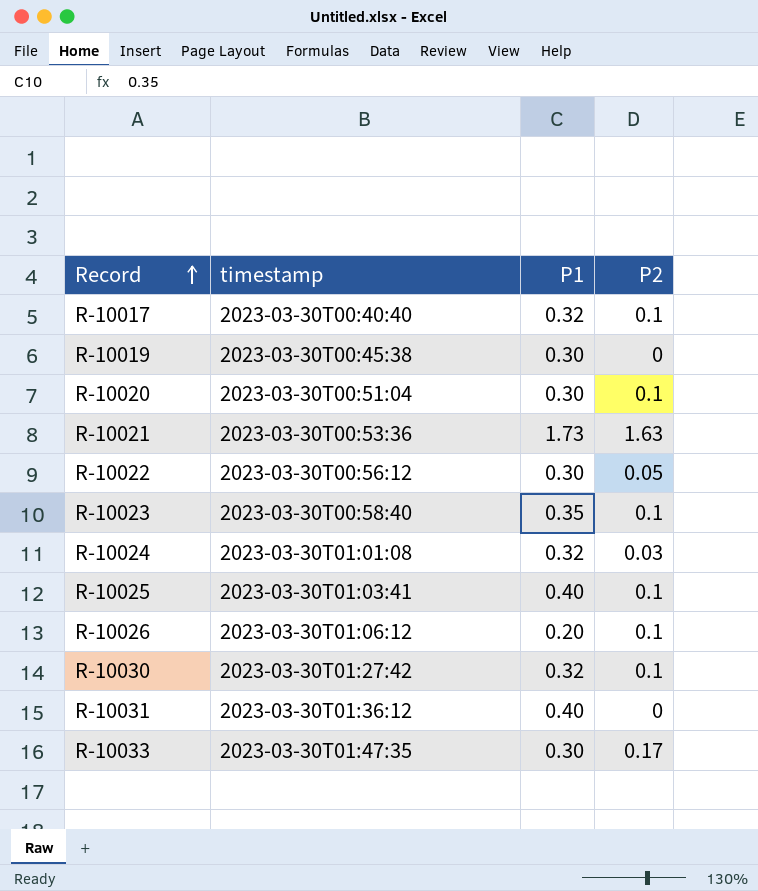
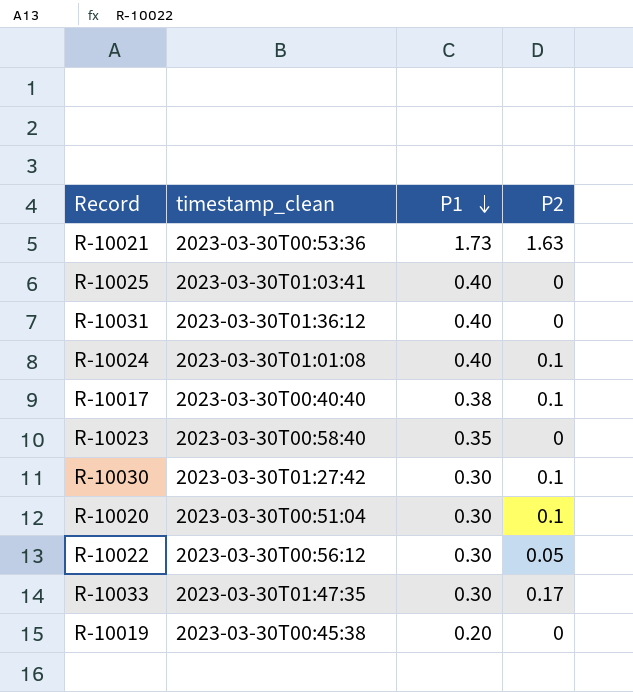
row order: Record ascending -> P1 descending
column name: timestamp -> timestamp_clean
row R-10026: 2023-03-30T01:06:12 | 0.20 | 0.1 -> none
R-10025 | P2: 0.1 -> 0
R-10024 | P1: 0.32 -> 0.40
R-10024 | P2: 0.03 -> 0.1
R-10017 | P1: 0.32 -> 0.38
R-10023 | P2: 0.1 -> 0
R-10030 | P1: 0.32 -> 0.30
R-10019 | P1: 0.30 -> 0.20

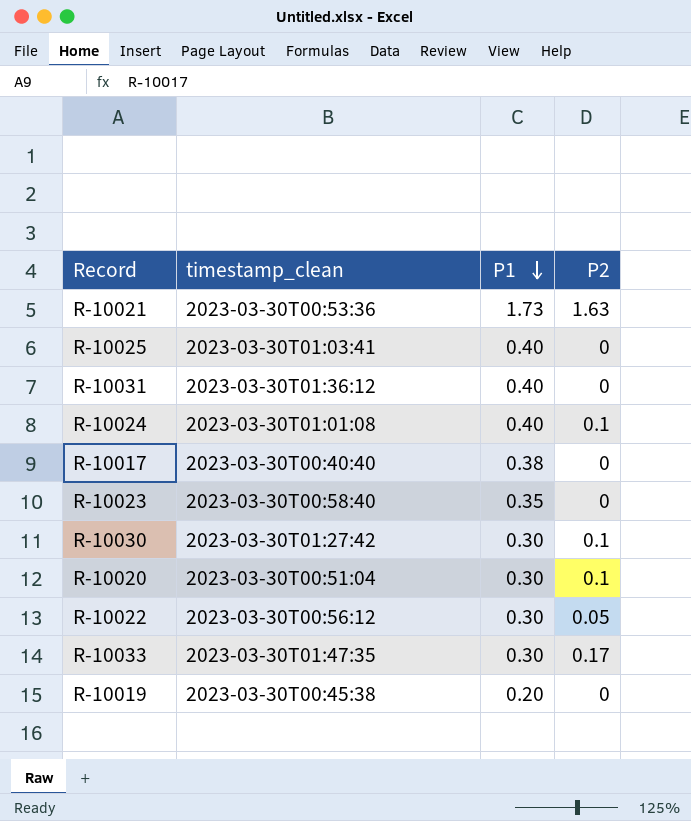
R-10017 | P2: 0.1 -> 0

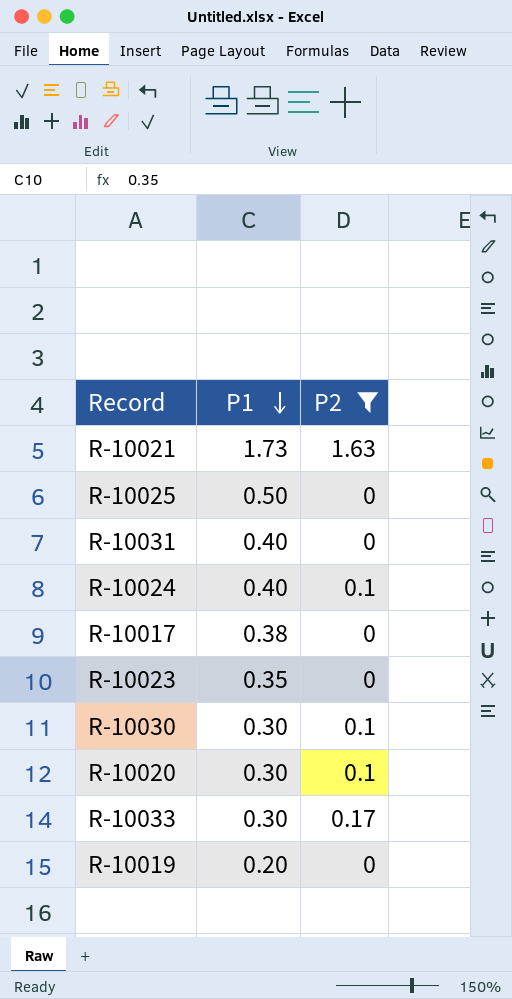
filter: none -> P2 != 0.05
column timestamp_clean | position: 2 -> none
R-10025 | P1: 0.40 -> 0.50

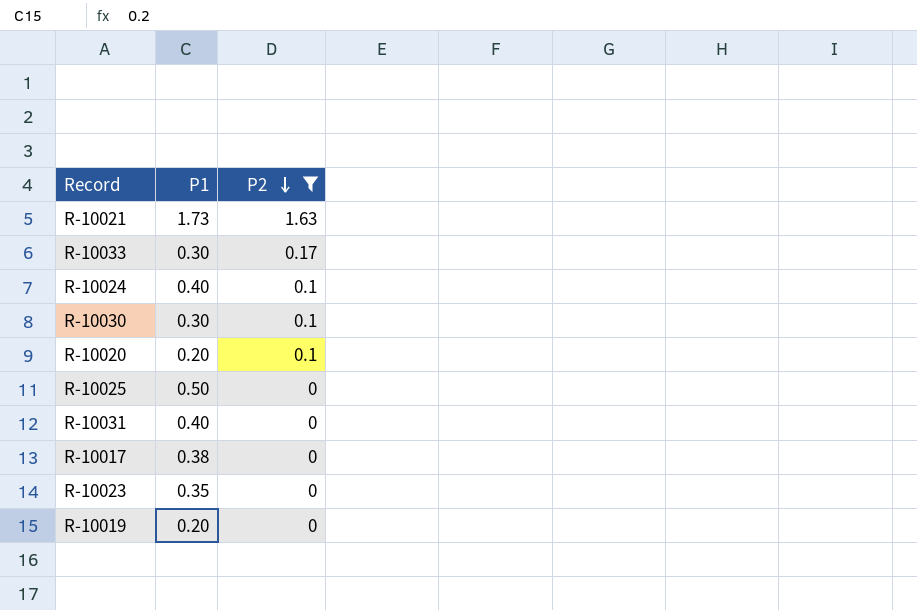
row order: P1 descending -> P2 descending
R-10020 | P1: 0.30 -> 0.20

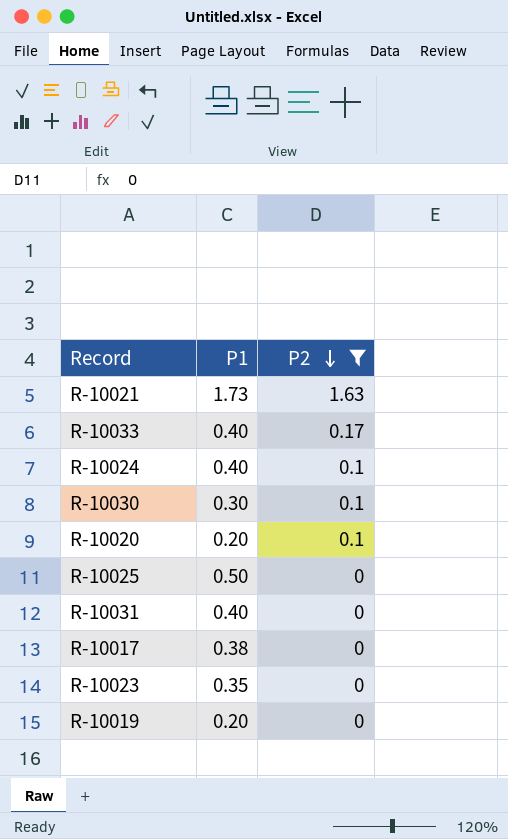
R-10033 | P1: 0.30 -> 0.40

